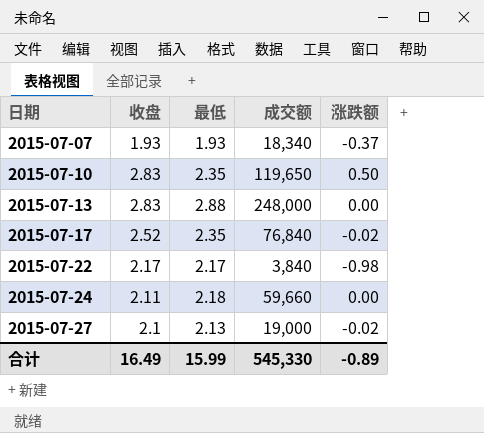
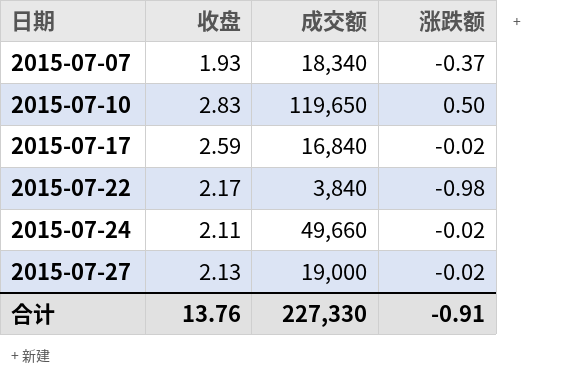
column 最低 | position: 3 -> none
row 2015-07-13: 2.83 | 2.88 | 248,000 | 0.00 -> none
2015-07-17 | 收盘: 2.52 -> 2.59
2015-07-17 | 成交额: 76,840 -> 16,840
2015-07-24 | 成交额: 59,660 -> 49,660
2015-07-24 | 涨跌额: 0.00 -> -0.02
2015-07-27 | 收盘: 2.1 -> 2.13
合计 | 收盘: 16.49 -> 13.76
合计 | 成交额: 545,330 -> 227,330
合计 | 涨跌额: -0.89 -> -0.91

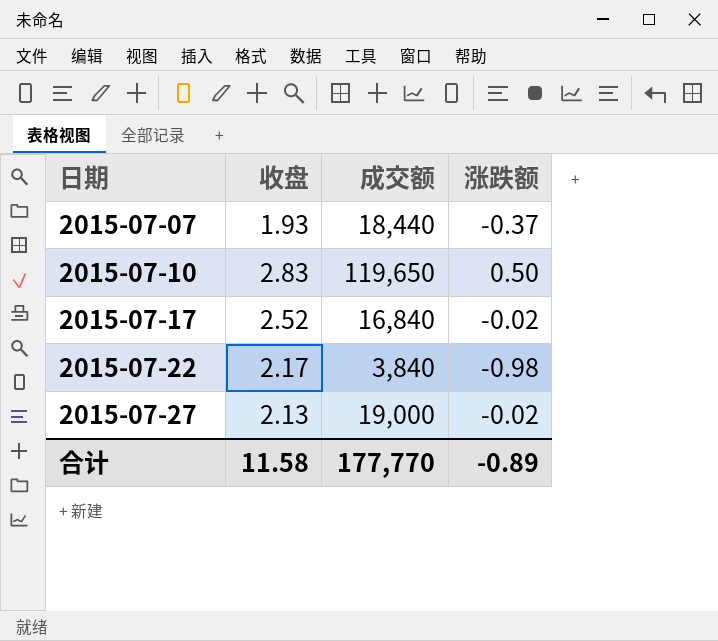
row 2015-07-24: 2.11 | 49,660 | -0.02 -> none
2015-07-07 | 成交额: 18,340 -> 18,440
2015-07-17 | 收盘: 2.59 -> 2.52
合计 | 收盘: 13.76 -> 11.58
合计 | 成交额: 227,330 -> 177,770
合计 | 涨跌额: -0.91 -> -0.89

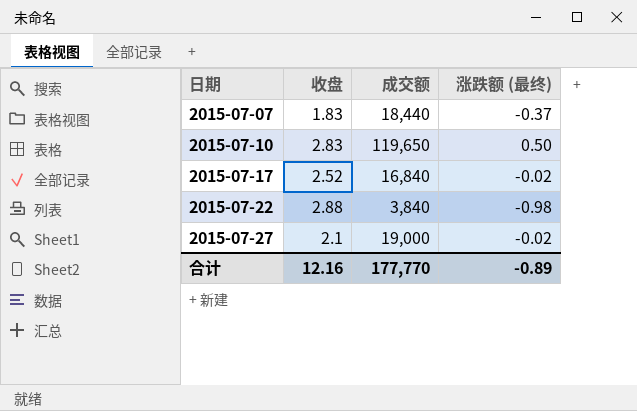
column name: 涨跌额 -> 涨跌额 (最终)
2015-07-07 | 收盘: 1.93 -> 1.83
2015-07-22 | 收盘: 2.17 -> 2.88
2015-07-27 | 收盘: 2.13 -> 2.1
合计 | 收盘: 11.58 -> 12.16

